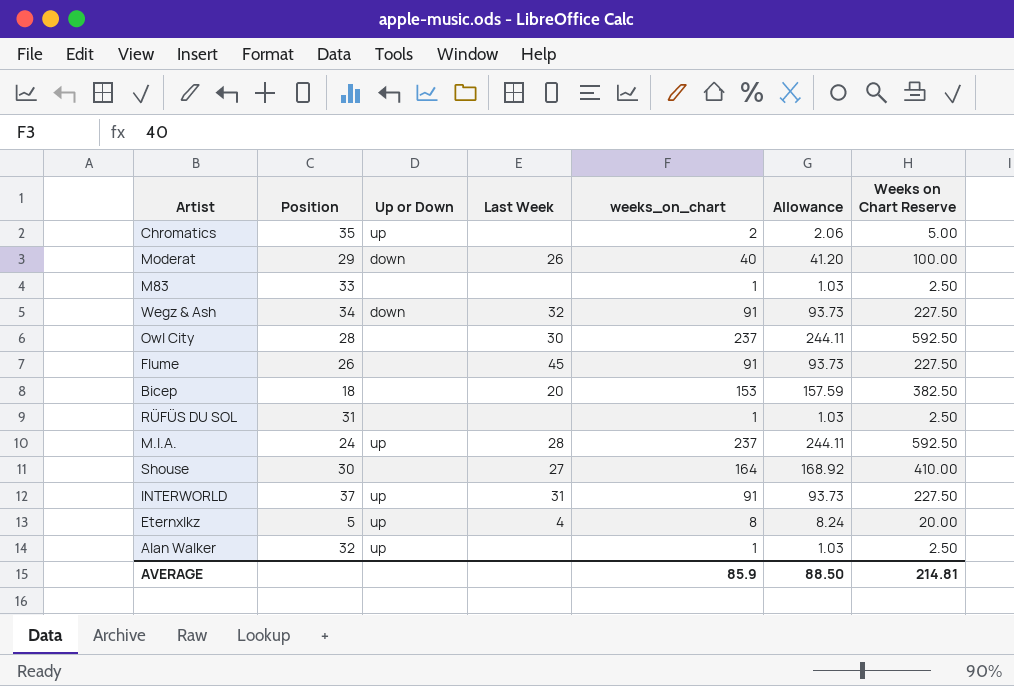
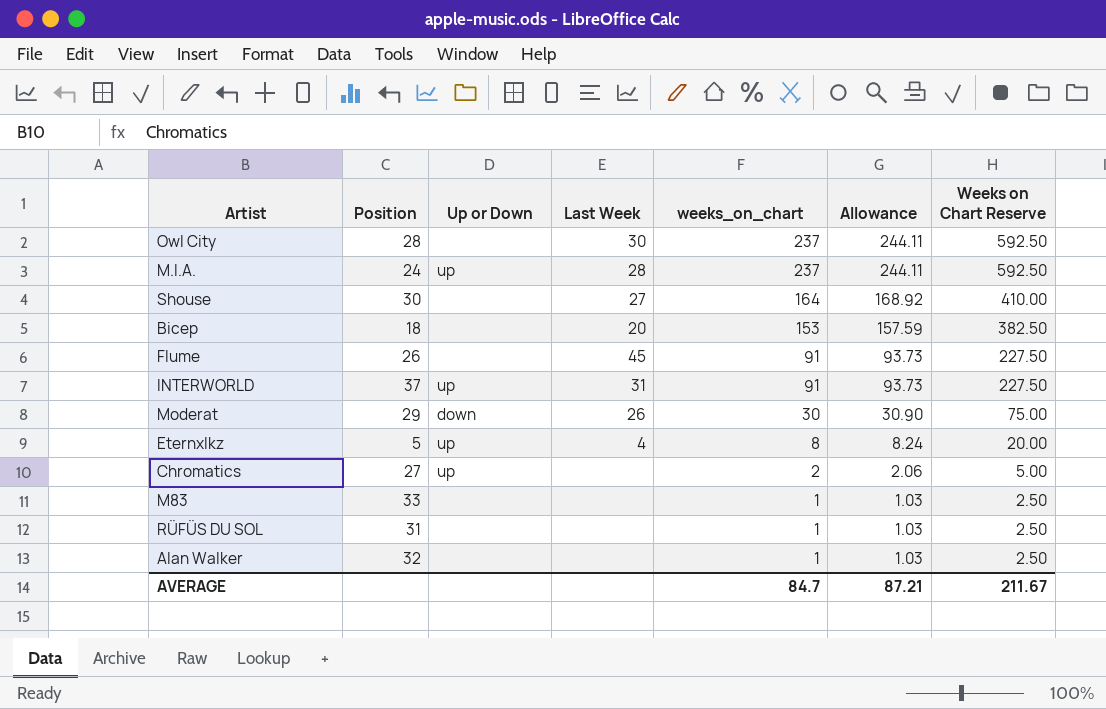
row order: none -> weeks_on_chart descending
row Wegz & Ash: 34 | down | 32 | 91 | 93.73 | 227.50 -> none
Moderat | weeks_on_chart: 40 -> 30
Moderat | Allowance: 41.20 -> 30.90
Moderat | Weeks on Chart Reserve: 100.00 -> 75.00
Chromatics | Position: 35 -> 27
Alan Walker | Up or Down: up -> none
AVERAGE | weeks_on_chart: 85.9 -> 84.7
AVERAGE | Allowance: 88.50 -> 87.21
AVERAGE | Weeks on Chart Reserve: 214.81 -> 211.67

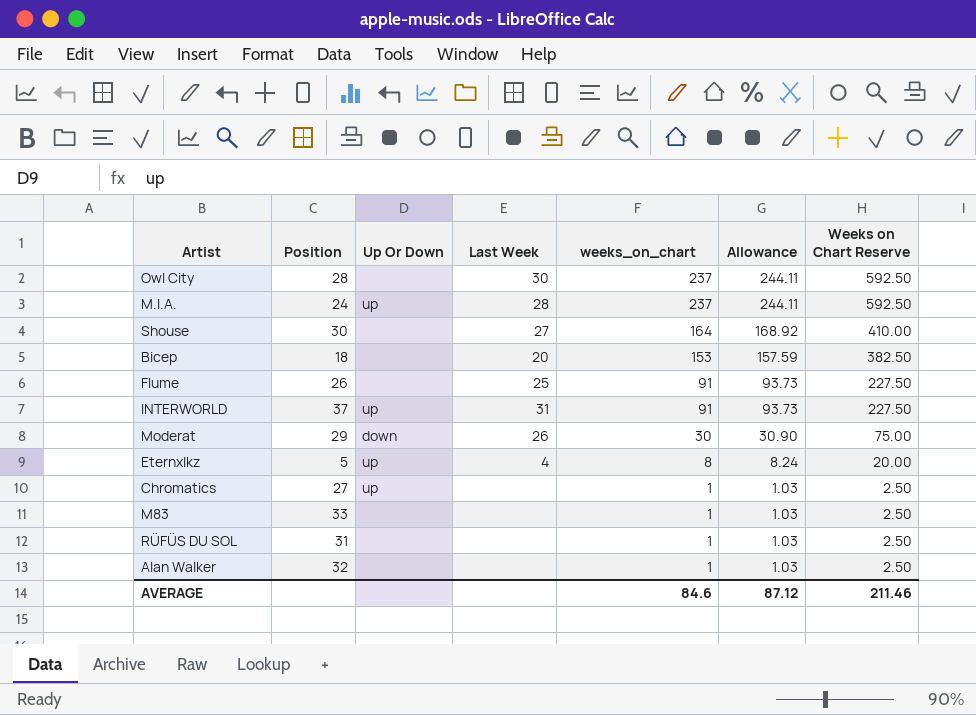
column name: Up or Down -> Up Or Down
Flume | Last Week: 45 -> 25
Chromatics | weeks_on_chart: 2 -> 1
Chromatics | Allowance: 2.06 -> 1.03
Chromatics | Weeks on Chart Reserve: 5.00 -> 2.50
AVERAGE | weeks_on_chart: 84.7 -> 84.6
AVERAGE | Allowance: 87.21 -> 87.12
AVERAGE | Weeks on Chart Reserve: 211.67 -> 211.46

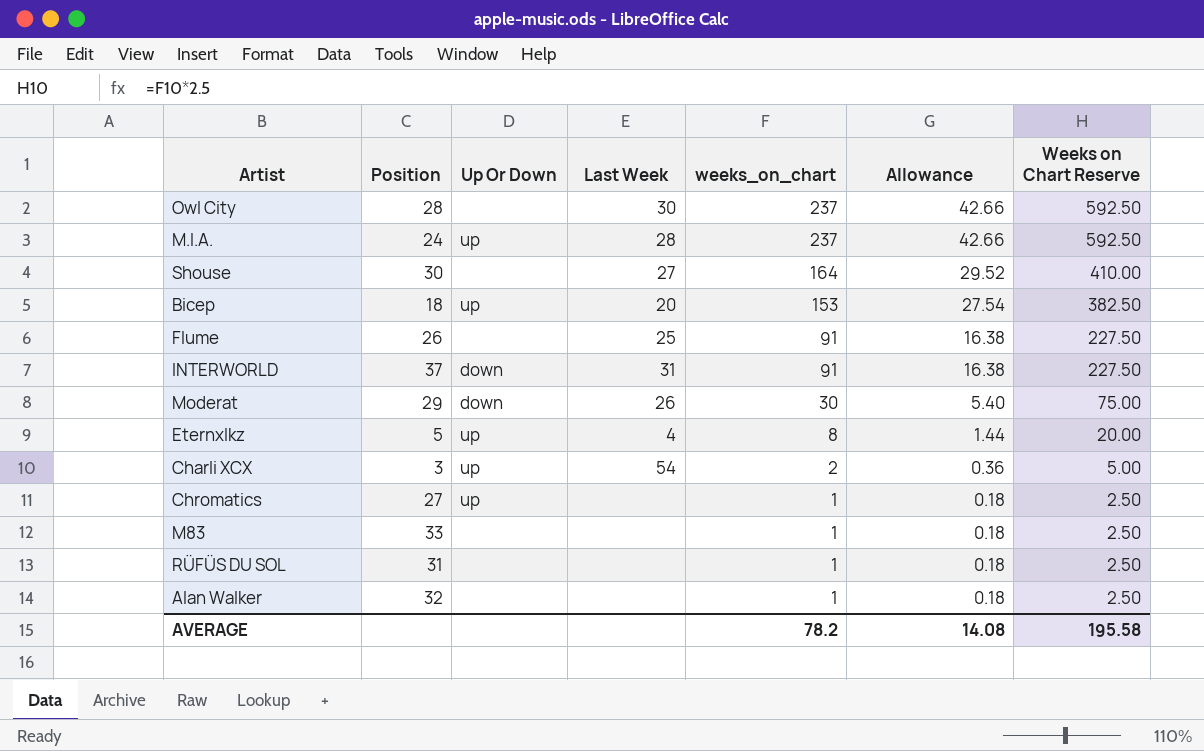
column Allowance | formula: [weeks_on_chart] * 1.03 -> [weeks_on_chart] * 0.18
Bicep | Up Or Down: none -> up
INTERWORLD | Up Or Down: up -> down
row Charli XCX: none -> 3 | up | 54 | 2 | 0.36 | 5.00
AVERAGE | weeks_on_chart: 84.6 -> 78.2
AVERAGE | Allowance: 87.12 -> 14.08
AVERAGE | Weeks on Chart Reserve: 211.46 -> 195.58

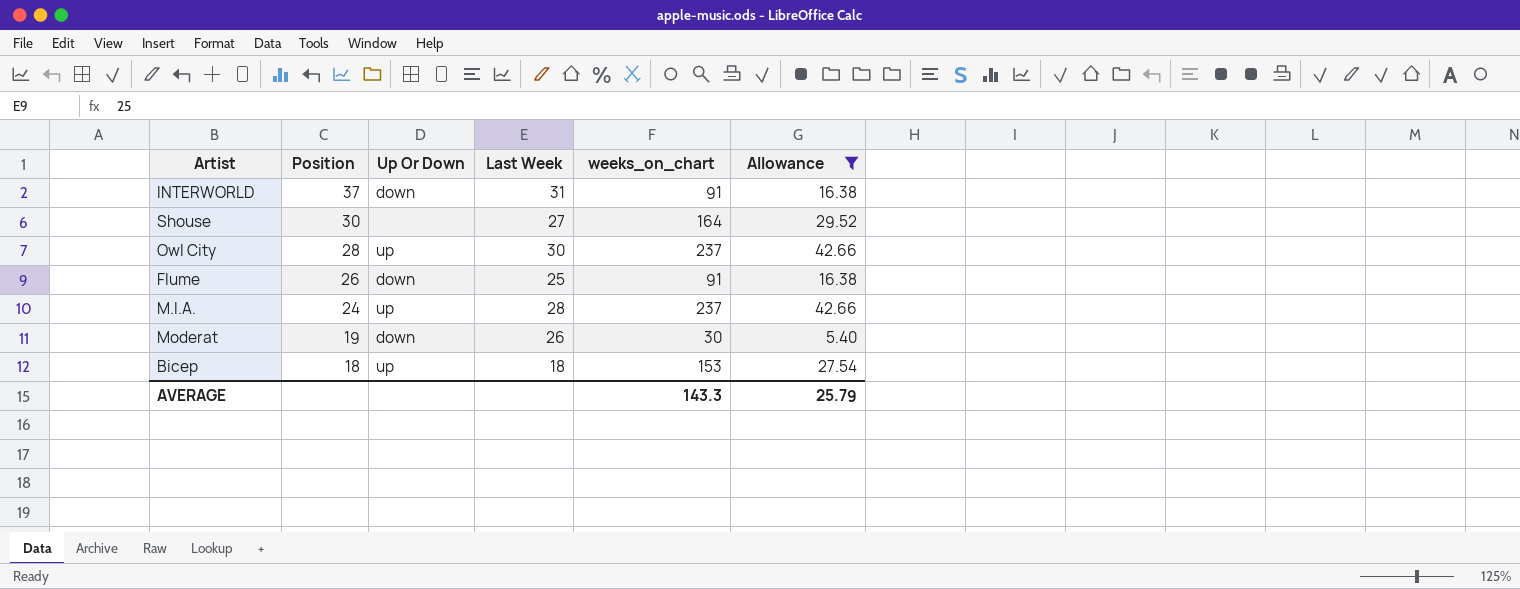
filter: none -> Allowance >= 5.40
row order: weeks_on_chart descending -> Position descending
column Weeks on Chart Reserve | formula: [weeks_on_chart] * 2.5 -> none
Owl City | Up Or Down: none -> up
Flume | Up Or Down: none -> down
Moderat | Position: 29 -> 19
Bicep | Last Week: 20 -> 18
AVERAGE | weeks_on_chart: 78.2 -> 143.3
AVERAGE | Allowance: 14.08 -> 25.79

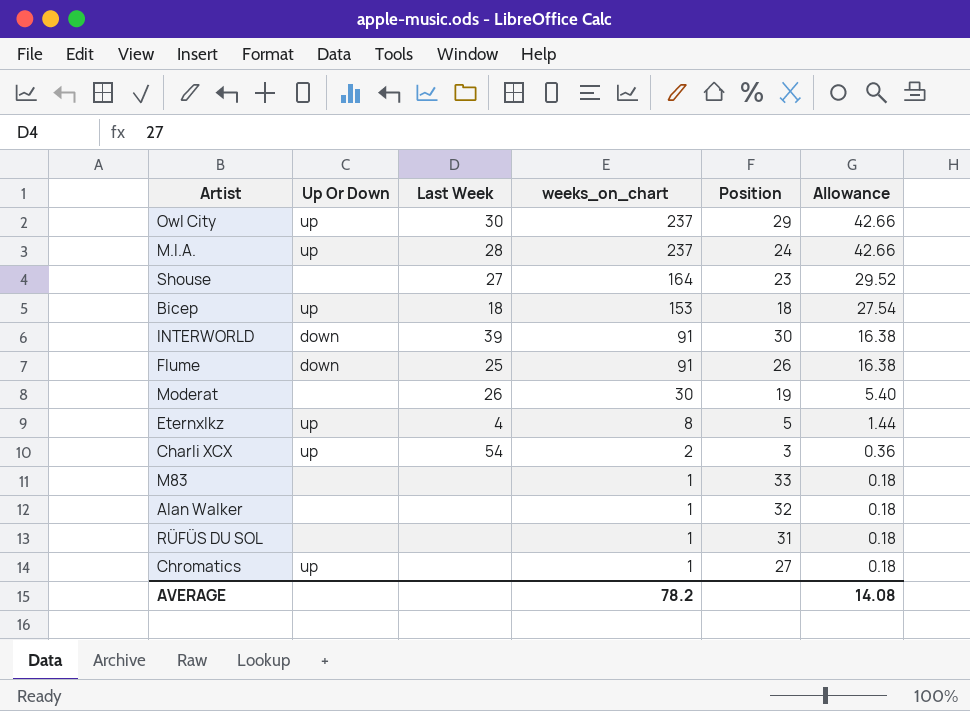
filter: Allowance >= 5.40 -> none
row order: Position descending -> weeks_on_chart descending
column Position | position: 2 -> 5
Owl City | Position: 28 -> 29
Shouse | Position: 30 -> 23
INTERWORLD | Last Week: 31 -> 39
INTERWORLD | Position: 37 -> 30
Moderat | Up Or Down: down -> none
AVERAGE | weeks_on_chart: 143.3 -> 78.2
AVERAGE | Allowance: 25.79 -> 14.08

